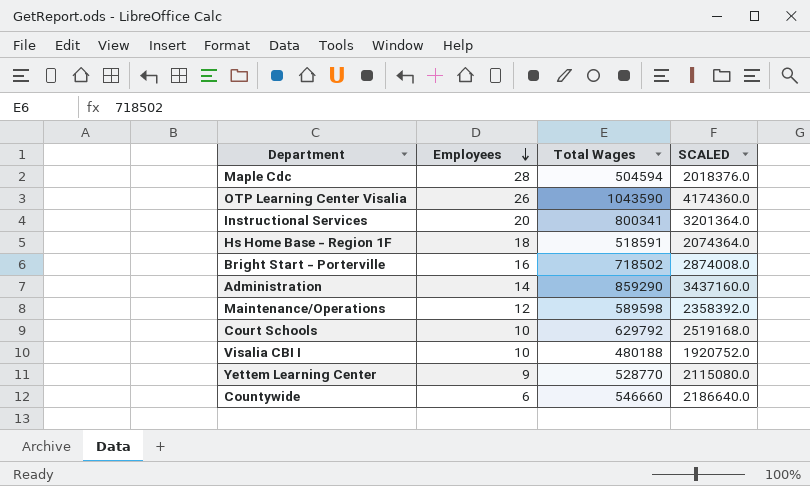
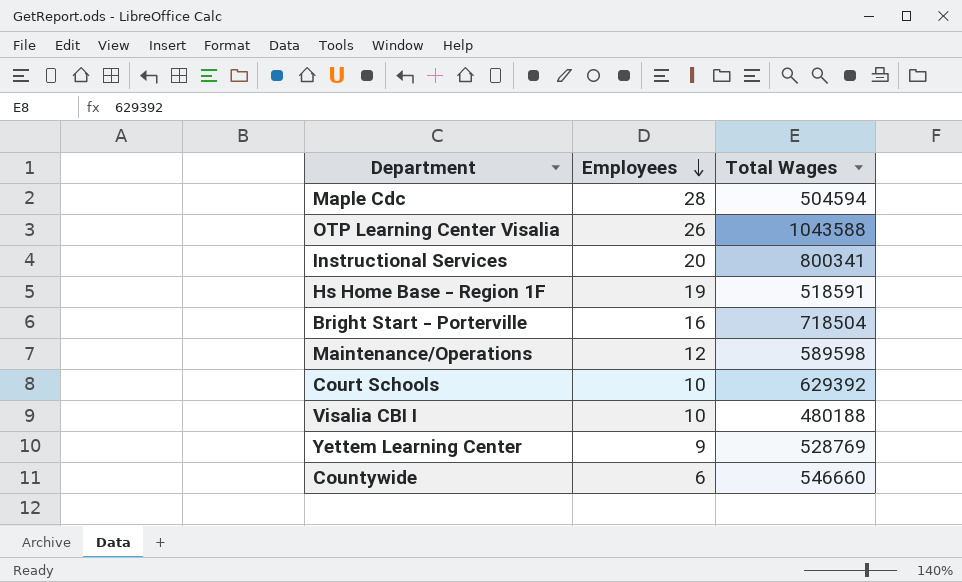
column SCALED | formula: [Total Wages] * 4 -> none
row Administration: 14 | 859290 | 3437160.0 -> none
OTP Learning Center Visalia | Total Wages: 1043590 -> 1043588
Hs Home Base - Region 1F | Employees: 18 -> 19
Bright Start - Porterville | Total Wages: 718502 -> 718504
Court Schools | Total Wages: 629792 -> 629392
Yettem Learning Center | Total Wages: 528770 -> 528769

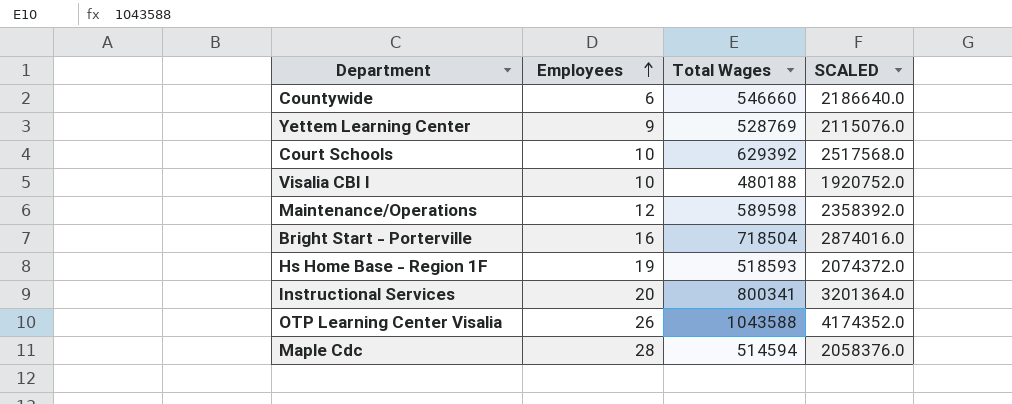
row order: Employees descending -> Employees ascending
column SCALED | formula: none -> [Total Wages] * 4
Hs Home Base - Region 1F | Total Wages: 518591 -> 518593
Maple Cdc | Total Wages: 504594 -> 514594

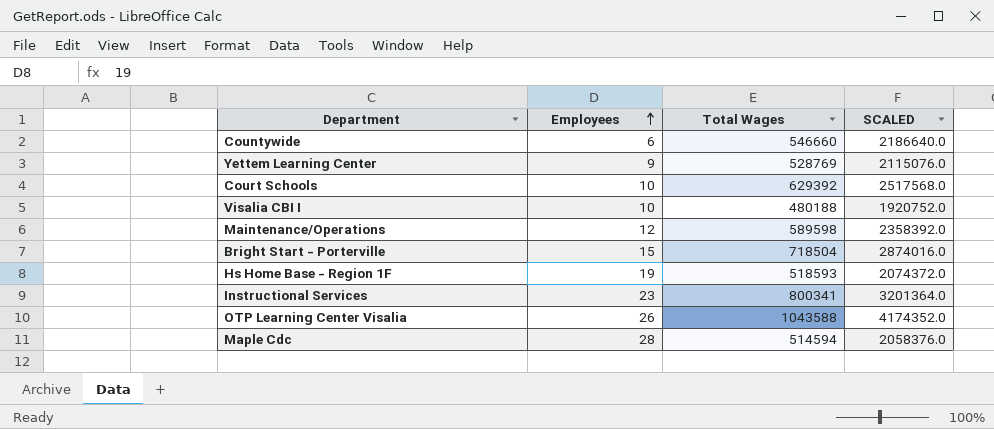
Bright Start - Porterville | Employees: 16 -> 15
Instructional Services | Employees: 20 -> 23

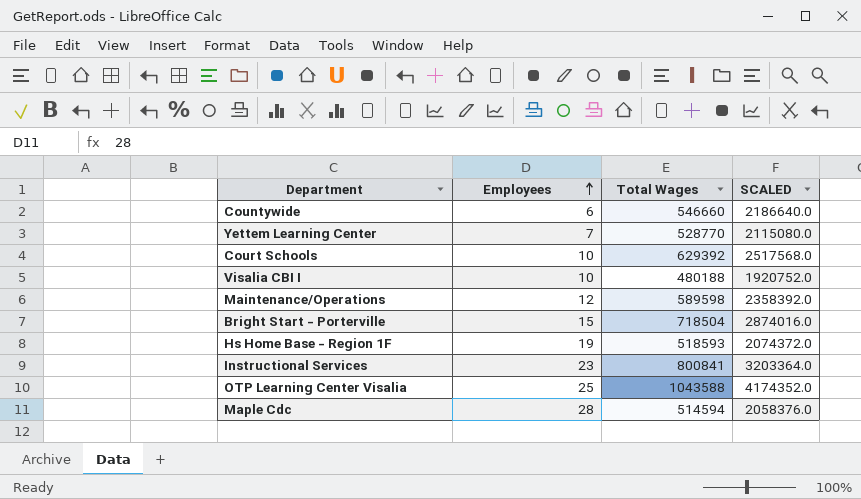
Yettem Learning Center | Employees: 9 -> 7
Yettem Learning Center | Total Wages: 528769 -> 528770
Yettem Learning Center | SCALED: 2115076.0 -> 2115080.0
Instructional Services | Total Wages: 800341 -> 800841
Instructional Services | SCALED: 3201364.0 -> 3203364.0
OTP Learning Center Visalia | Employees: 26 -> 25

